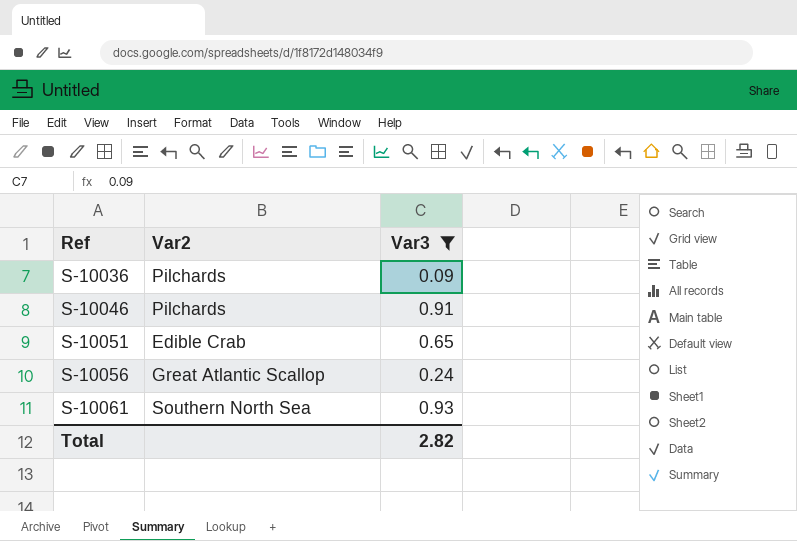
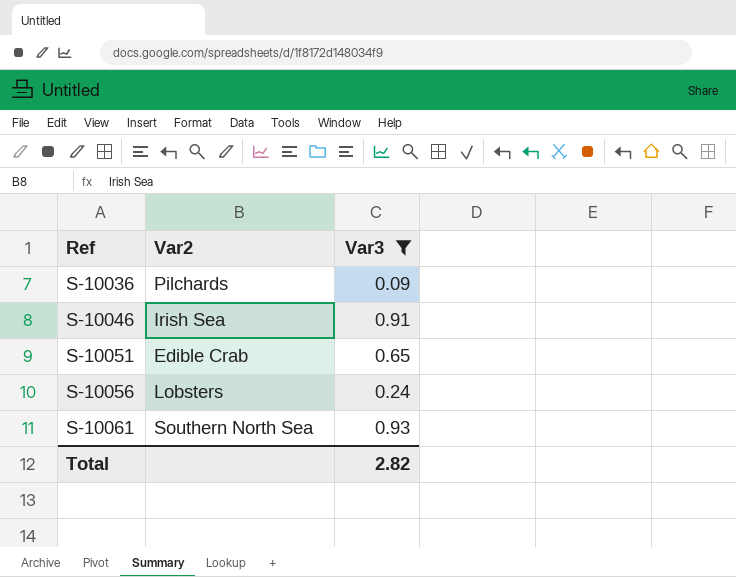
S-10046 | Var2: Pilchards -> Irish Sea
S-10056 | Var2: Great Atlantic Scallop -> Lobsters

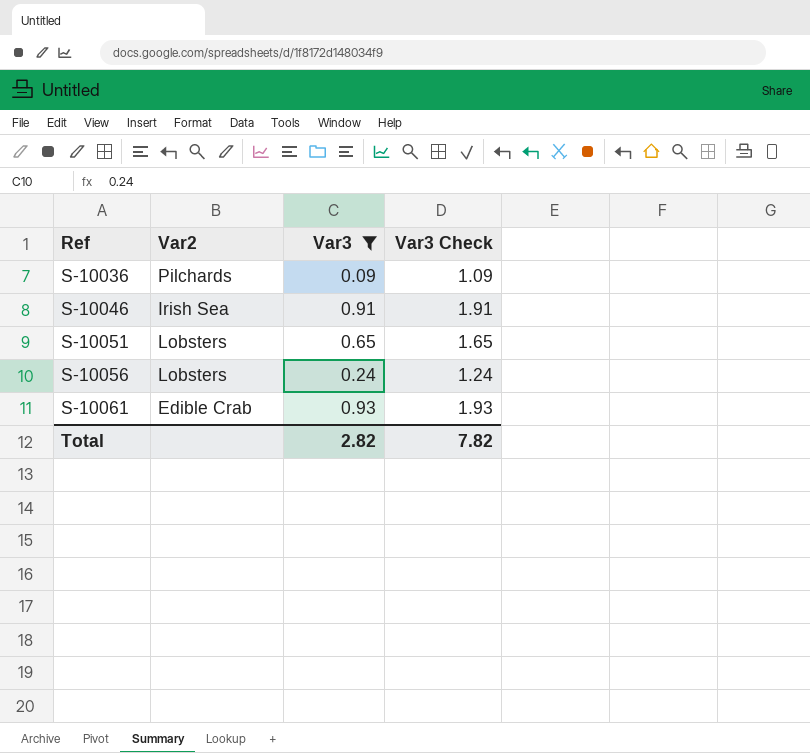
column Var3 Check | formula: none -> [Var3] + 1
S-10051 | Var2: Edible Crab -> Lobsters
S-10061 | Var2: Southern North Sea -> Edible Crab

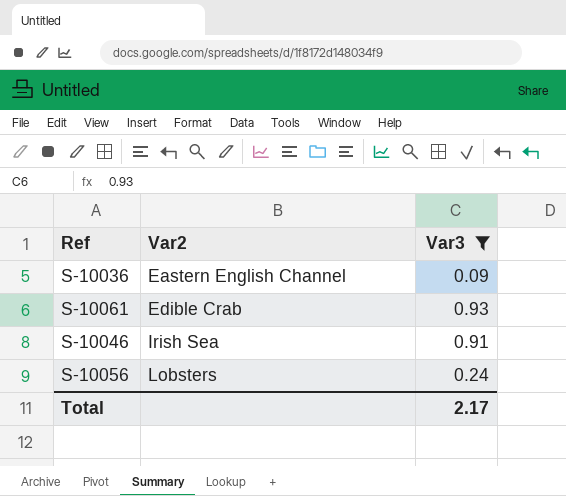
row order: Ref ascending -> Var2 ascending
column Var3 Check | formula: [Var3] + 1 -> none
row S-10051: Lobsters | 0.65 | 1.65 -> none
S-10036 | Var2: Pilchards -> Eastern English Channel
Total | Var3: 2.82 -> 2.17

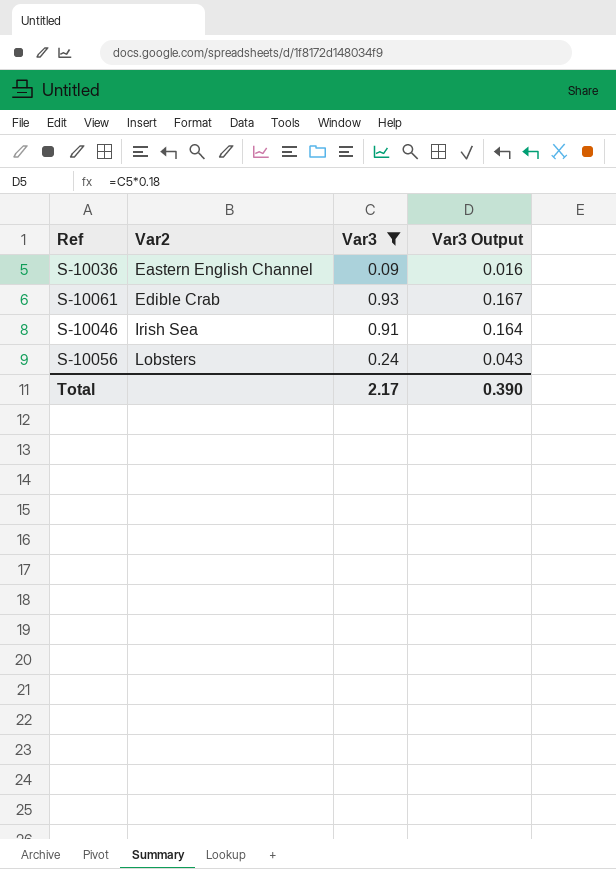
column Var3 Output | formula: none -> [Var3] * 0.18

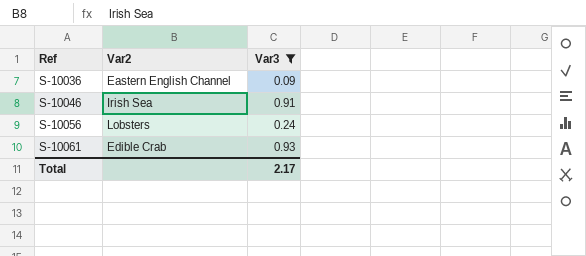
row order: Var2 ascending -> Ref ascending
column Var3 Output | formula: [Var3] * 0.18 -> none

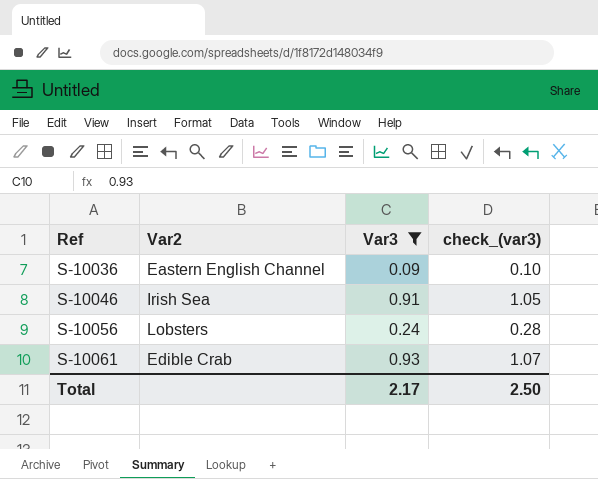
column check_(var3) | formula: none -> [Var3] * 1.15

